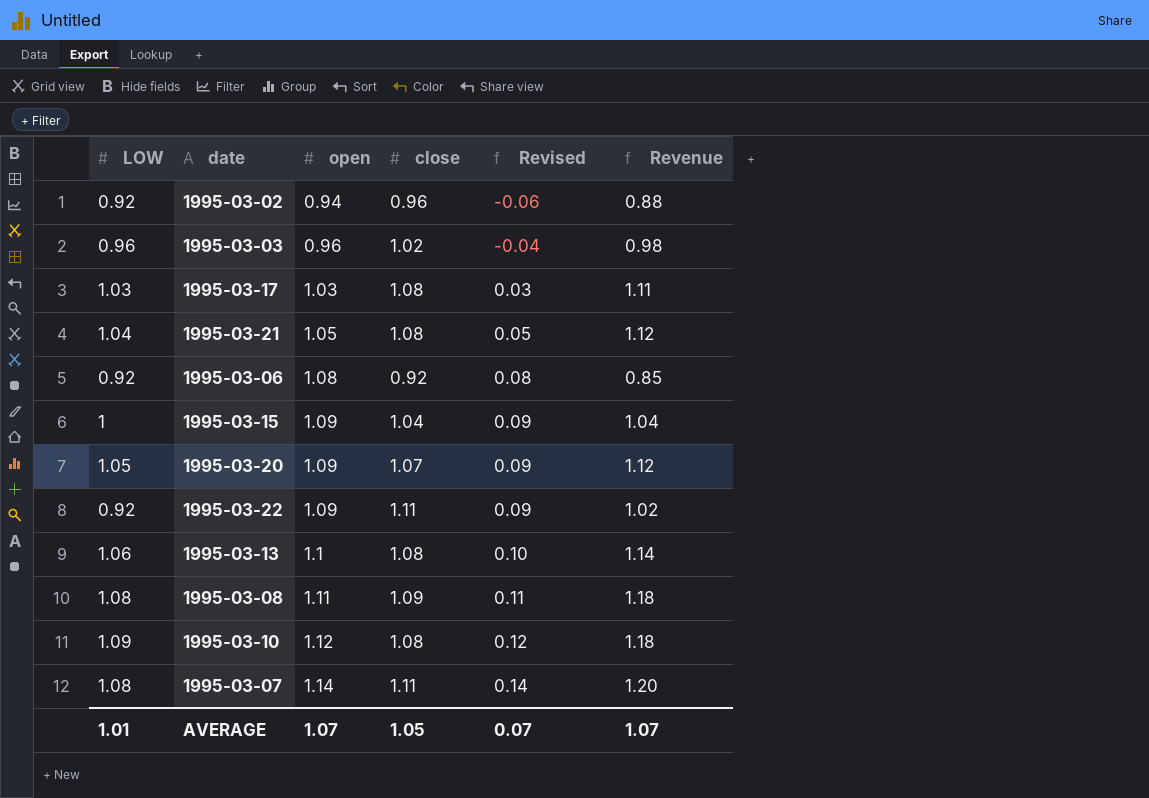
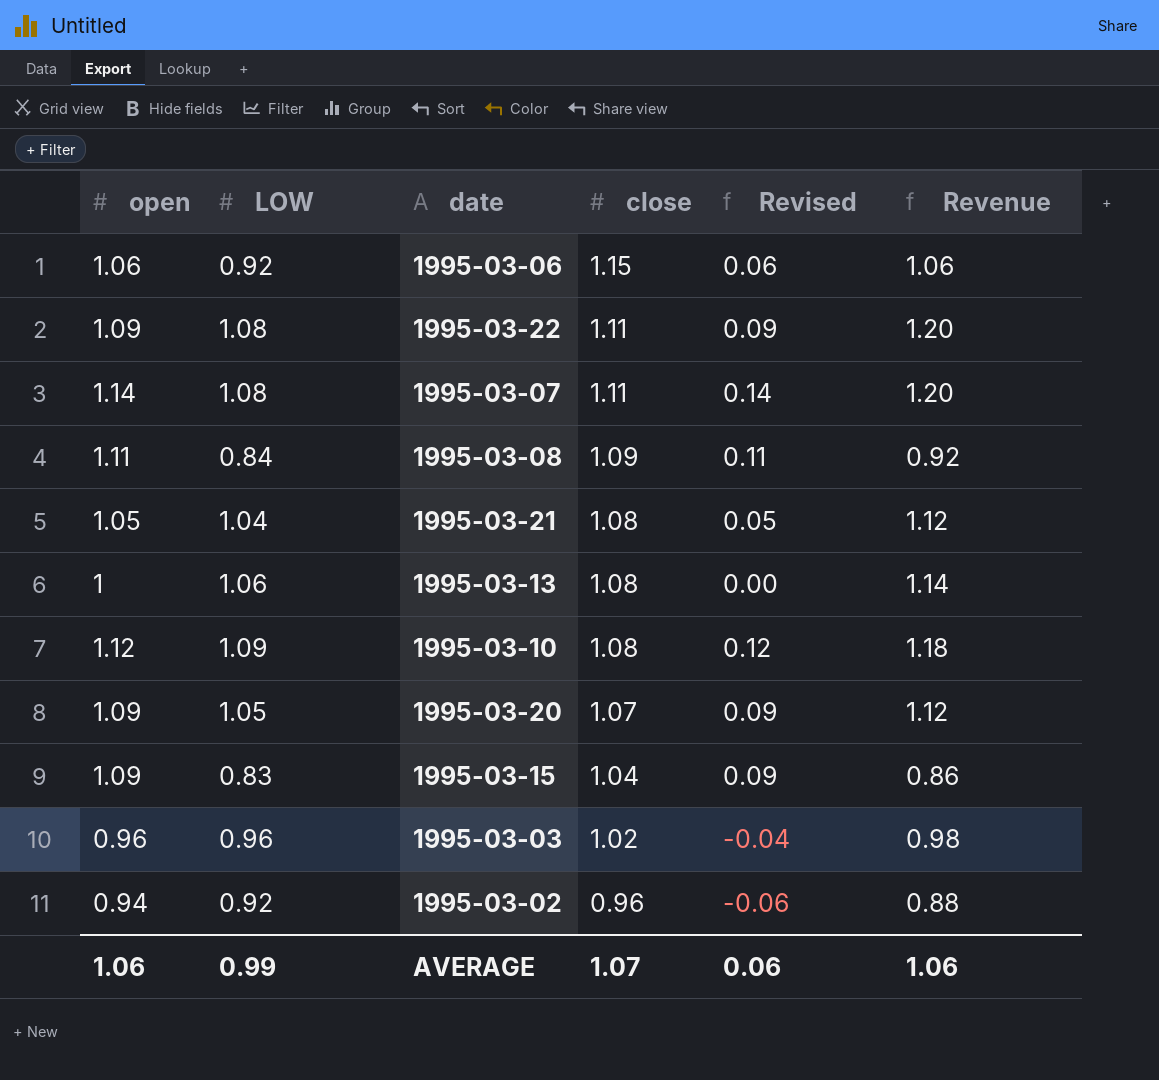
row order: open ascending -> close descending
column open | position: 3 -> 1
row 1995-03-17: 1.03 | 1.03 | 1.08 | 0.03 | 1.11 -> none
1995-03-06 | open: 1.08 -> 1.06
1995-03-06 | close: 0.92 -> 1.15
1995-03-06 | Revised: 0.08 -> 0.06
1995-03-06 | Revenue: 0.85 -> 1.06
1995-03-22 | LOW: 0.92 -> 1.08
1995-03-22 | Revenue: 1.02 -> 1.20
1995-03-08 | LOW: 1.08 -> 0.84
1995-03-08 | Revenue: 1.18 -> 0.92
1995-03-13 | open: 1.1 -> 1
1995-03-13 | Revised: 0.10 -> 0.00
1995-03-15 | LOW: 1 -> 0.83
1995-03-15 | Revenue: 1.04 -> 0.86
AVERAGE | open: 1.07 -> 1.06
AVERAGE | LOW: 1.01 -> 0.99
AVERAGE | close: 1.05 -> 1.07
AVERAGE | Revised: 0.07 -> 0.06
AVERAGE | Revenue: 1.07 -> 1.06

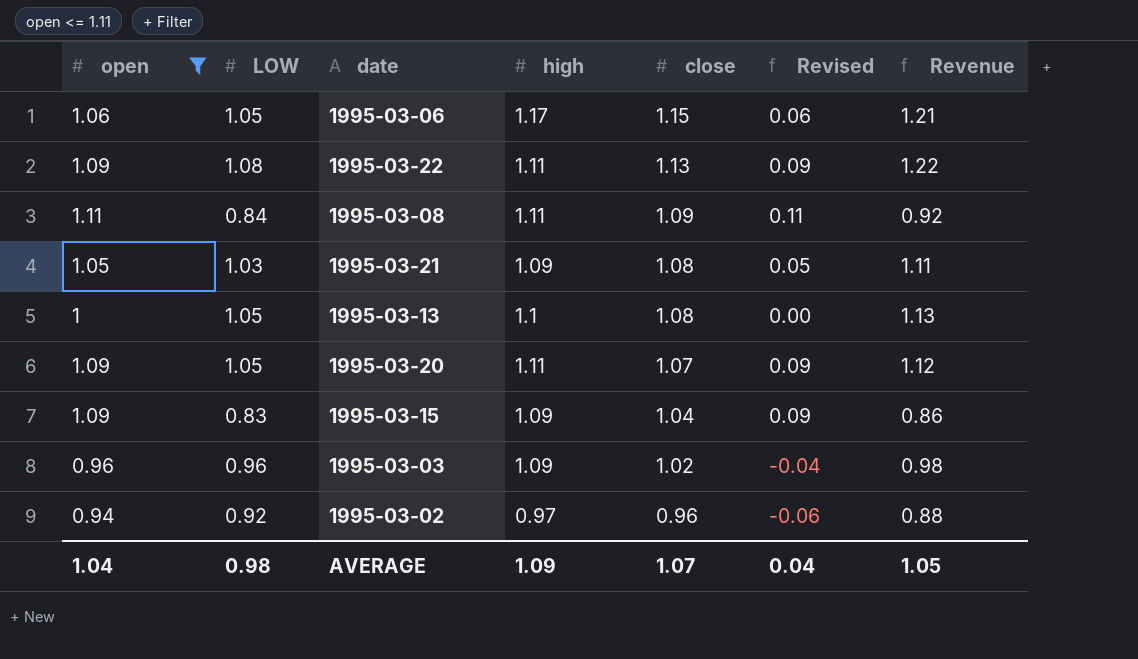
filter: none -> open <= 1.11
column high | position: none -> 4
1995-03-06 | LOW: 0.92 -> 1.05
1995-03-06 | Revenue: 1.06 -> 1.21
1995-03-22 | close: 1.11 -> 1.13
1995-03-22 | Revenue: 1.20 -> 1.22
1995-03-21 | LOW: 1.04 -> 1.03
1995-03-21 | Revenue: 1.12 -> 1.11
1995-03-13 | LOW: 1.06 -> 1.05
1995-03-13 | Revenue: 1.14 -> 1.13
AVERAGE | open: 1.06 -> 1.04
AVERAGE | LOW: 0.99 -> 0.98
AVERAGE | Revised: 0.06 -> 0.04
AVERAGE | Revenue: 1.06 -> 1.05

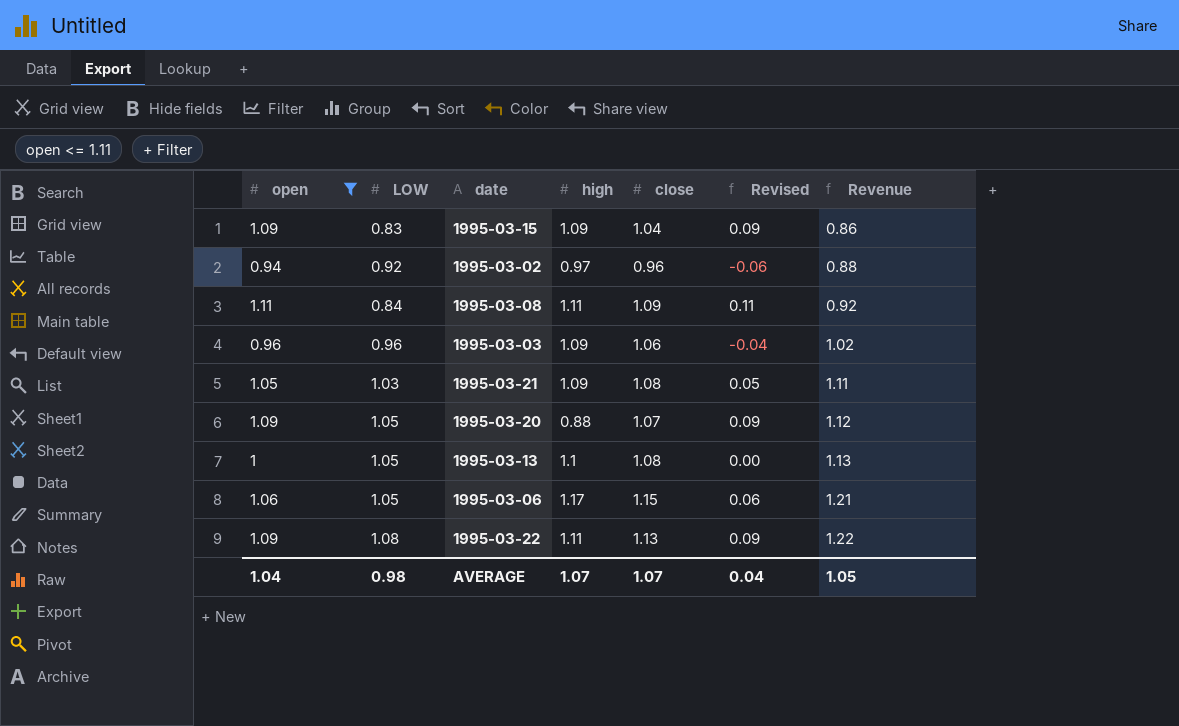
row order: close descending -> Revenue ascending
1995-03-03 | close: 1.02 -> 1.06
1995-03-03 | Revenue: 0.98 -> 1.02
1995-03-20 | high: 1.11 -> 0.88
AVERAGE | high: 1.09 -> 1.07

